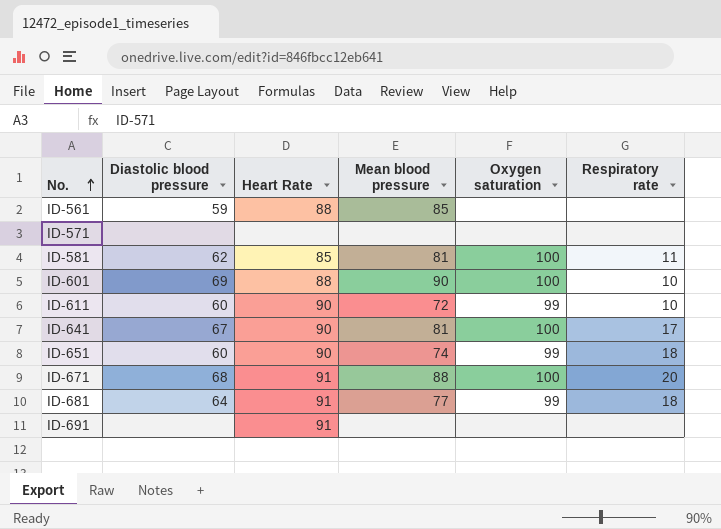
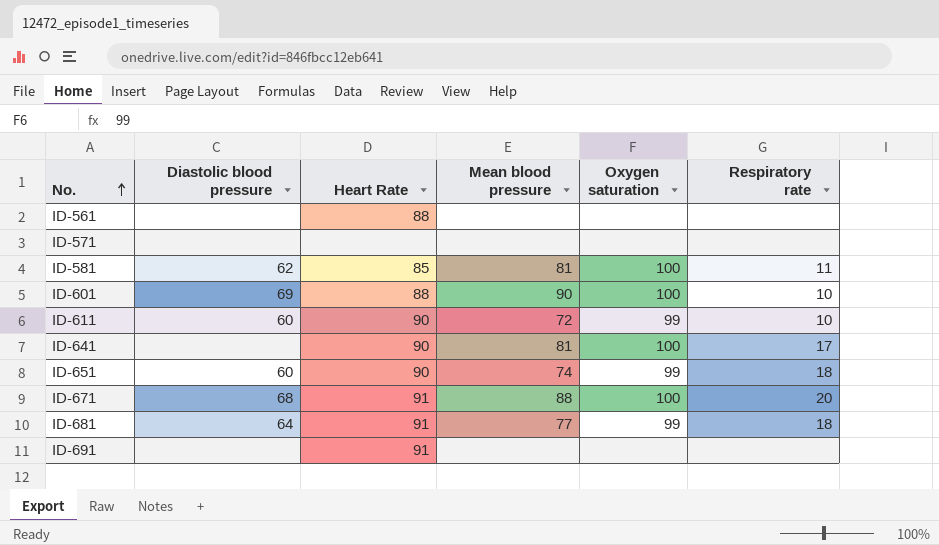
ID-561 | Diastolic blood pressure: 59 -> none
ID-561 | Mean blood pressure: 85 -> none
ID-641 | Diastolic blood pressure: 67 -> none

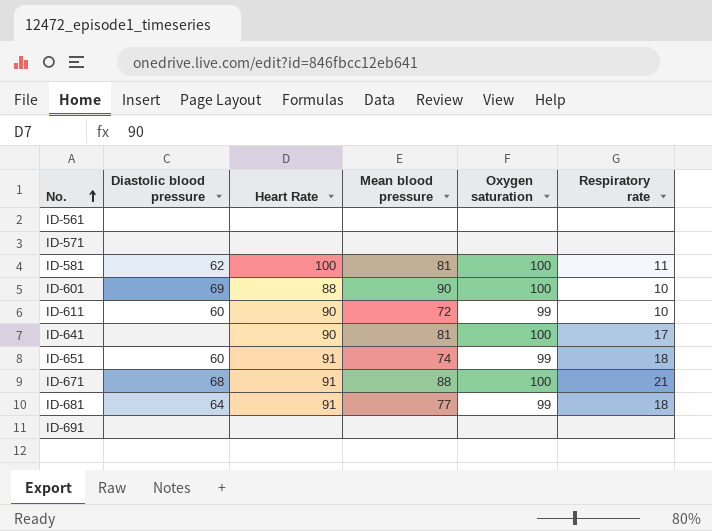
ID-561 | Heart Rate: 88 -> none
ID-581 | Heart Rate: 85 -> 100
ID-651 | Heart Rate: 90 -> 91
ID-671 | Respiratory rate: 20 -> 21
ID-691 | Heart Rate: 91 -> none

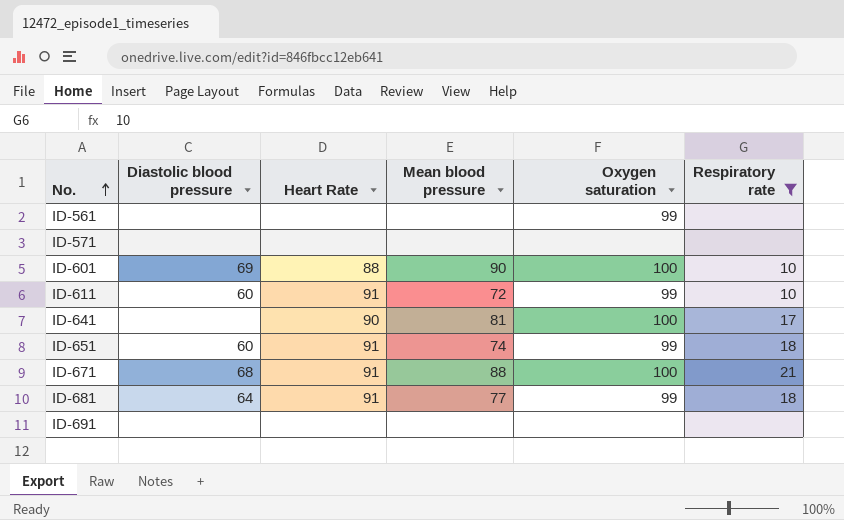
filter: none -> Respiratory rate != 11
ID-561 | Oxygen saturation: none -> 99
ID-611 | Heart Rate: 90 -> 91

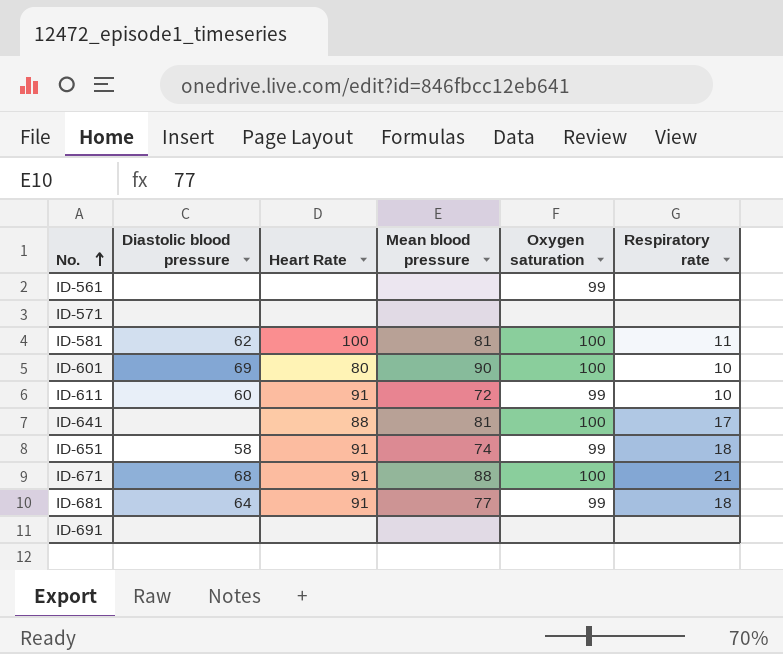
filter: Respiratory rate != 11 -> none
ID-601 | Heart Rate: 88 -> 80
ID-641 | Heart Rate: 90 -> 88
ID-651 | Diastolic blood pressure: 60 -> 58

